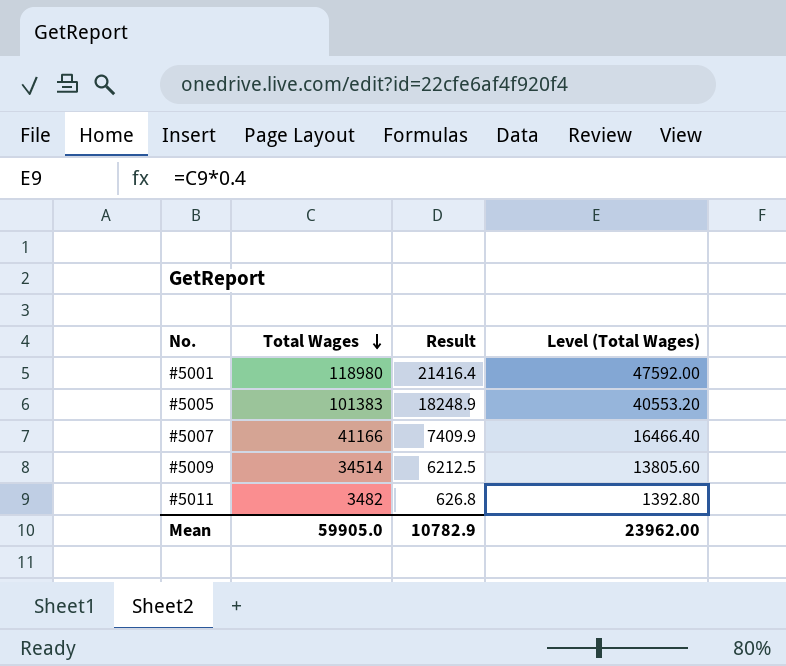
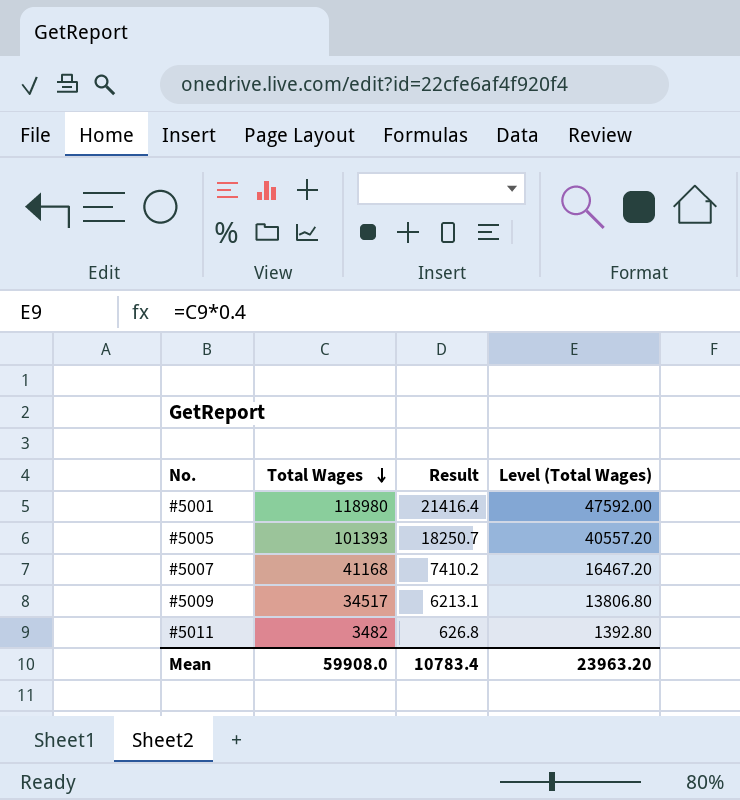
#5005 | Total Wages: 101383 -> 101393
#5005 | Result: 18248.9 -> 18250.7
#5005 | Level (Total Wages): 40553.20 -> 40557.20
#5007 | Total Wages: 41166 -> 41168
#5007 | Result: 7409.9 -> 7410.2
#5007 | Level (Total Wages): 16466.40 -> 16467.20
#5009 | Total Wages: 34514 -> 34517
#5009 | Result: 6212.5 -> 6213.1
#5009 | Level (Total Wages): 13805.60 -> 13806.80
Mean | Total Wages: 59905.0 -> 59908.0
Mean | Result: 10782.9 -> 10783.4
Mean | Level (Total Wages): 23962.00 -> 23963.20

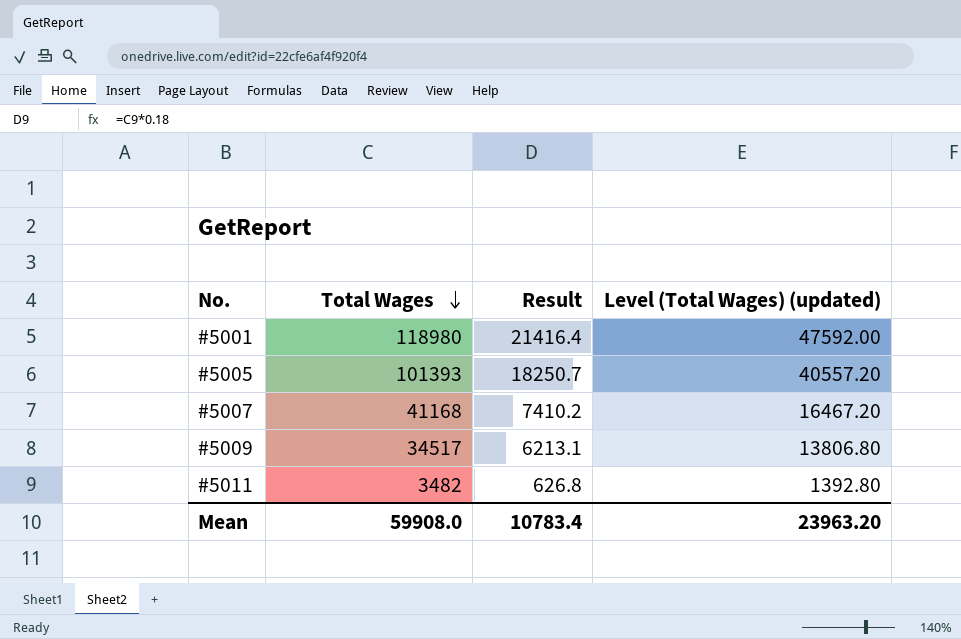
column name: Level (Total Wages) -> Level (Total Wages) (updated)

